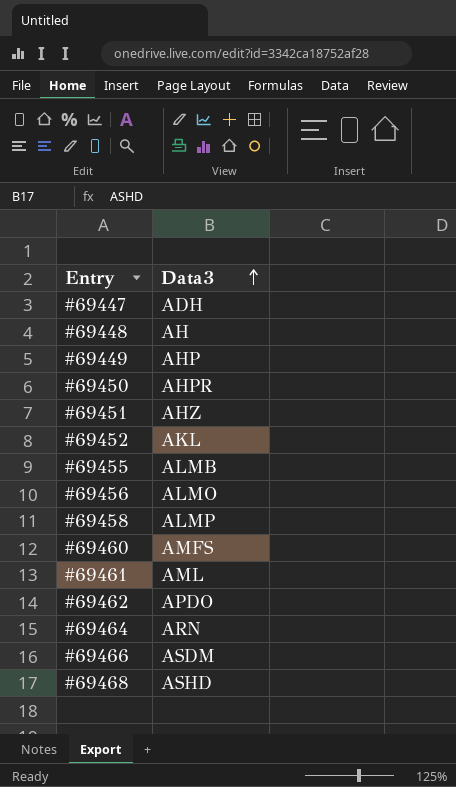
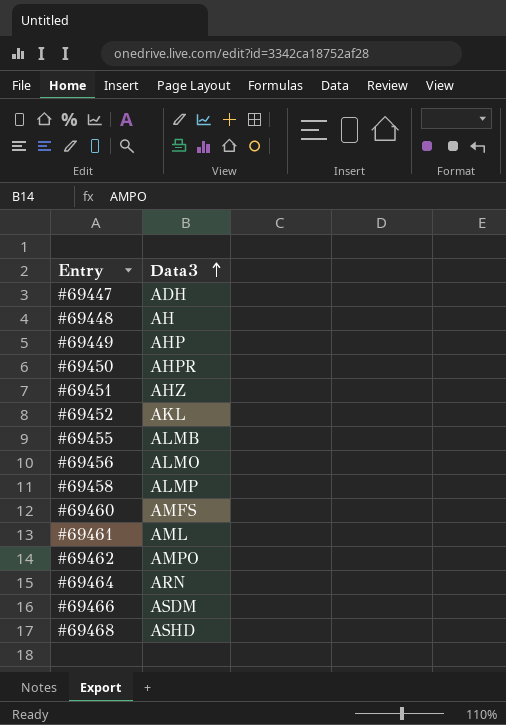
#69462 | Data3: APDO -> AMPO

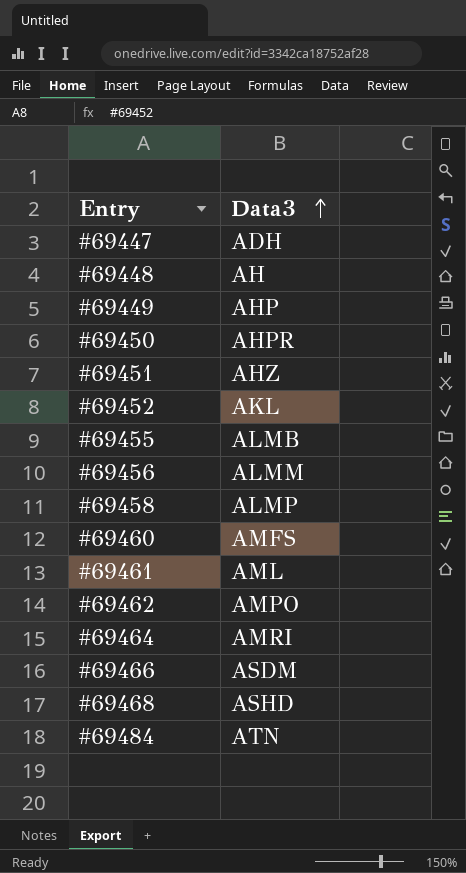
#69456 | Data3: ALMO -> ALMM
#69464 | Data3: ARN -> AMRI
row #69484: none -> ATN

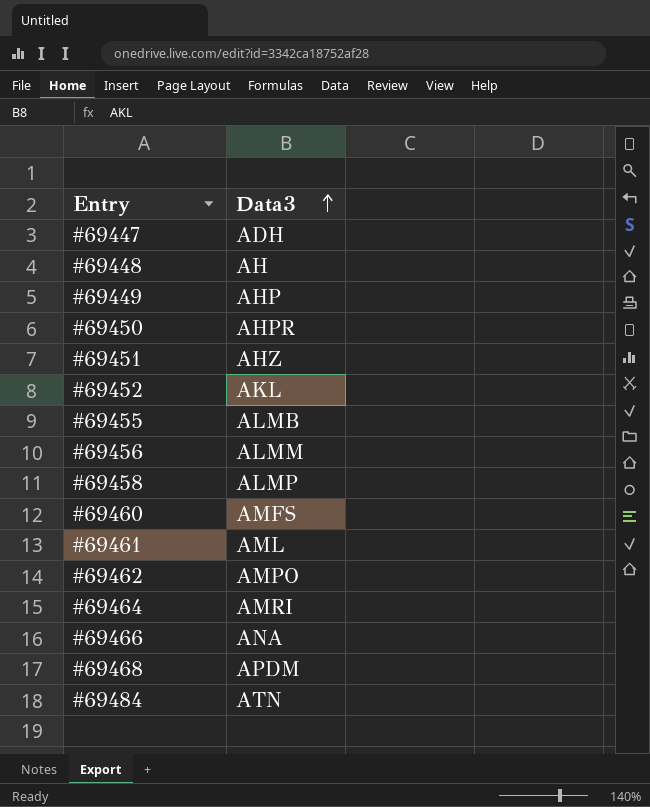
#69466 | Data3: ASDM -> ANA
#69468 | Data3: ASHD -> APDM

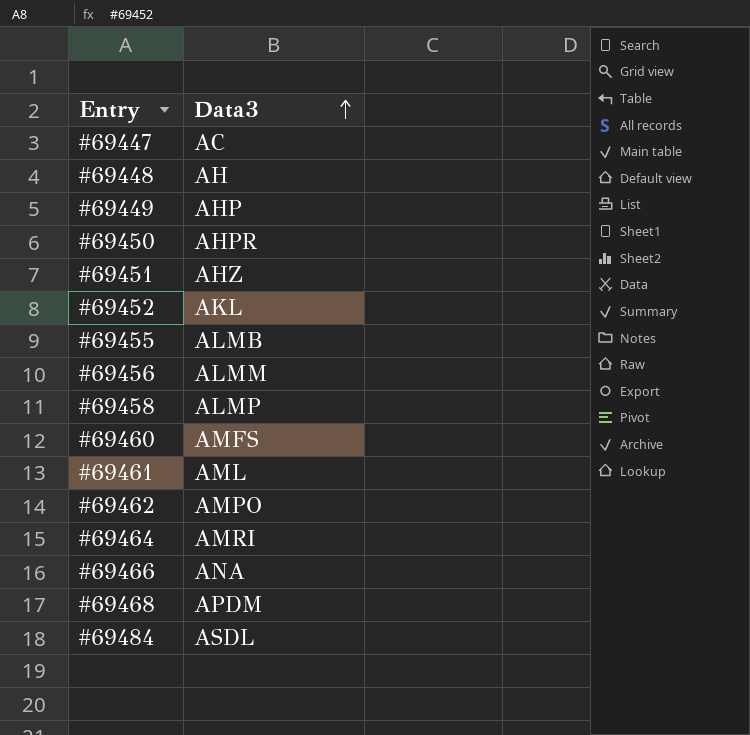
#69447 | Data3: ADH -> AC
#69484 | Data3: ATN -> ASDL

